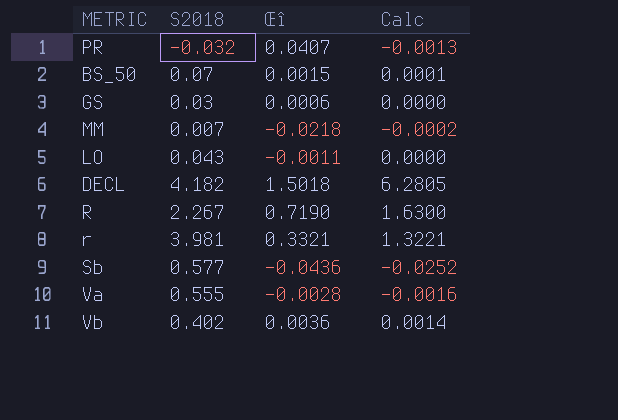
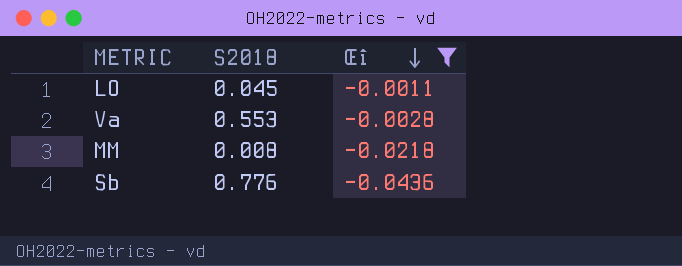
filter: none -> Œî <= -0.0011
row order: none -> Œî descending
column Calc | formula: [S2018] * [Œî] -> none
LO | S2018: 0.043 -> 0.045
Va | S2018: 0.555 -> 0.553
MM | S2018: 0.007 -> 0.008
Sb | S2018: 0.577 -> 0.776

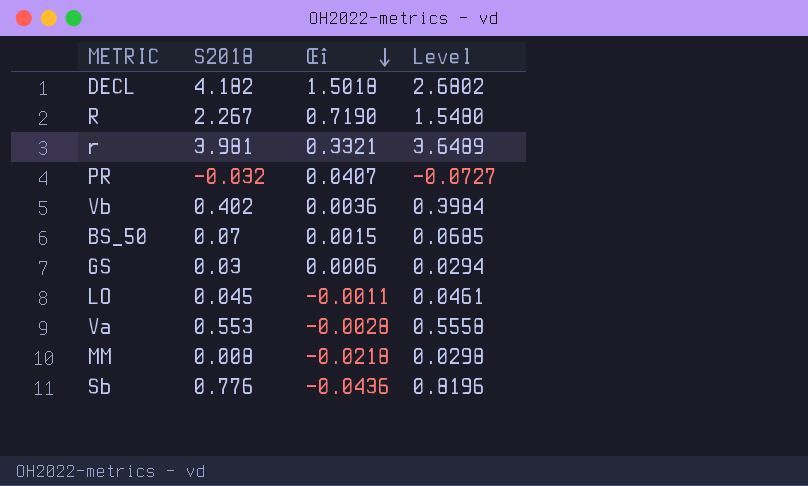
filter: Œî <= -0.0011 -> none
column Level | formula: none -> [S2018] - [Œî]

